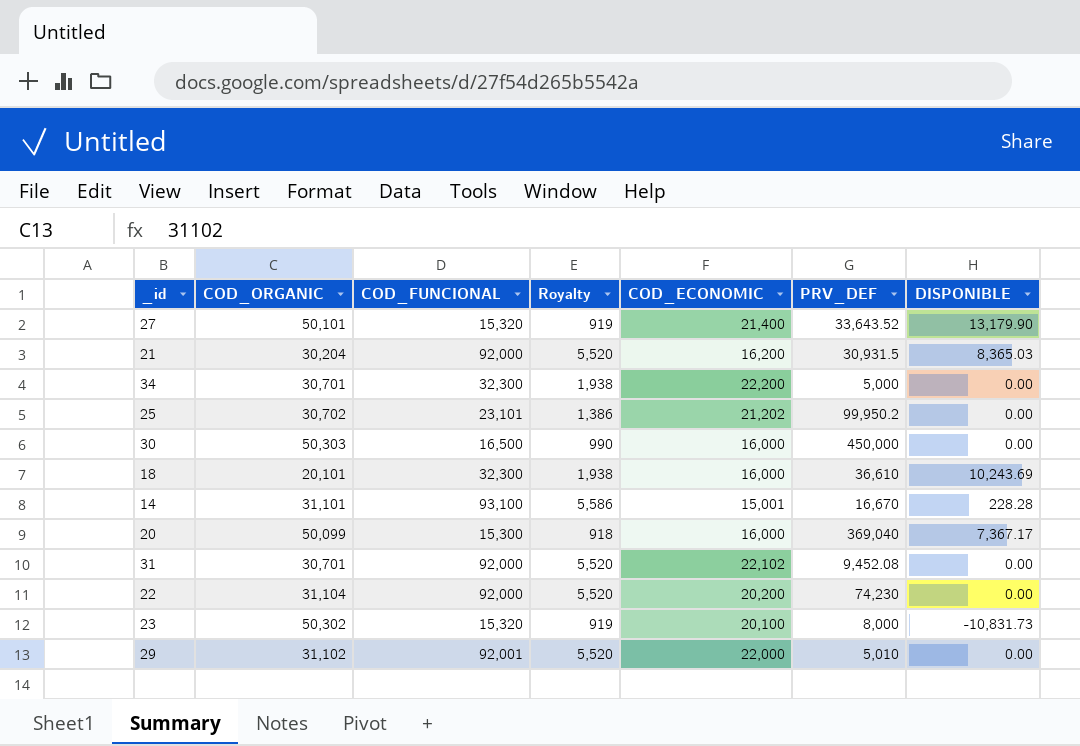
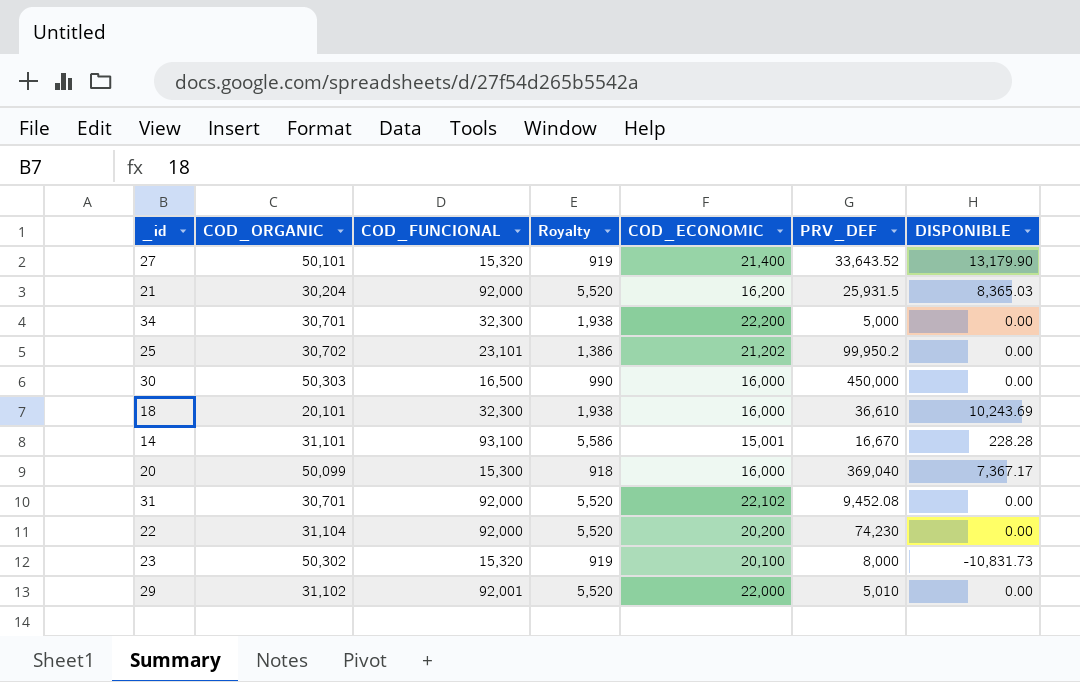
21 | PRV_DEF: 30,931.5 -> 25,931.5

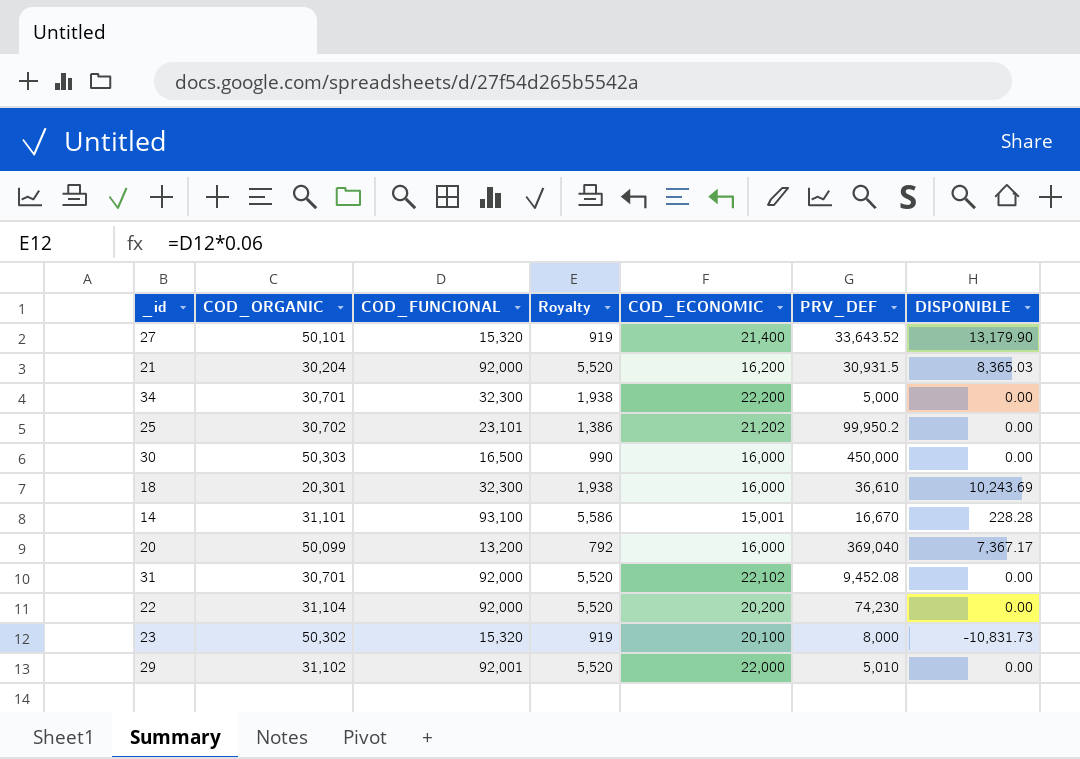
21 | PRV_DEF: 25,931.5 -> 30,931.5
18 | COD_ORGANIC: 20,101 -> 20,301
20 | COD_FUNCIONAL: 15,300 -> 13,200
20 | Royalty: 918 -> 792

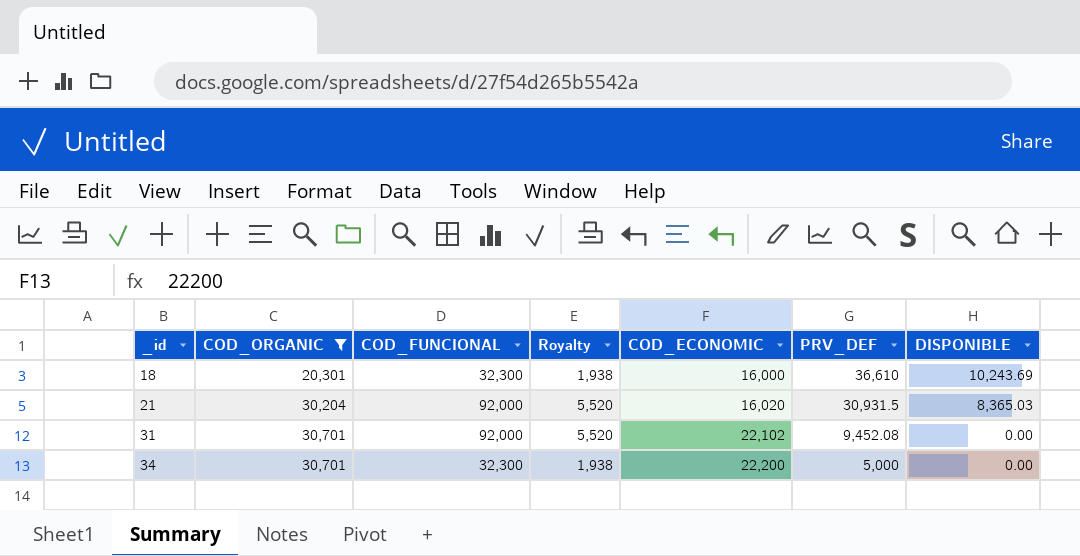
filter: none -> COD_ORGANIC <= 30,701
row order: none -> _id ascending
21 | COD_ECONOMIC: 16,200 -> 16,020

